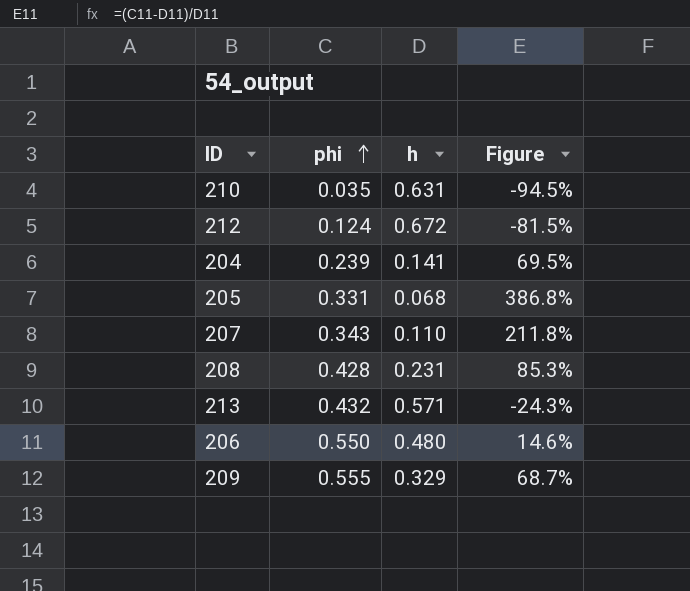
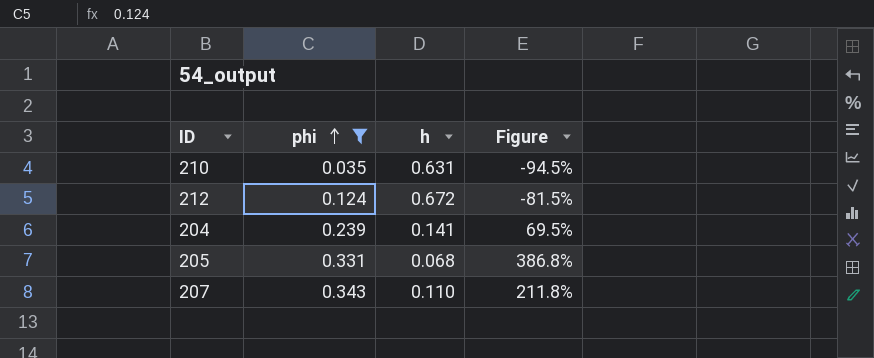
filter: none -> phi <= 0.343

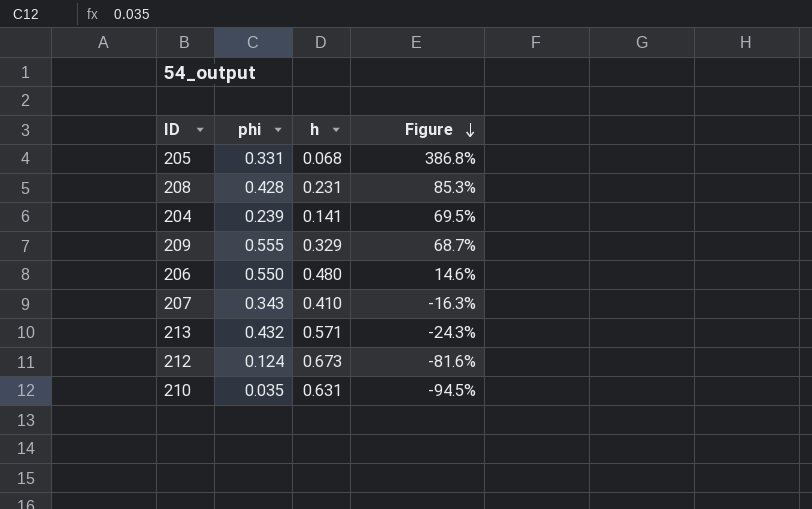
filter: phi <= 0.343 -> none
row order: phi ascending -> Figure descending
207 | h: 0.110 -> 0.410
207 | Figure: 211.8% -> -16.3%
212 | h: 0.672 -> 0.673
212 | Figure: -81.5% -> -81.6%

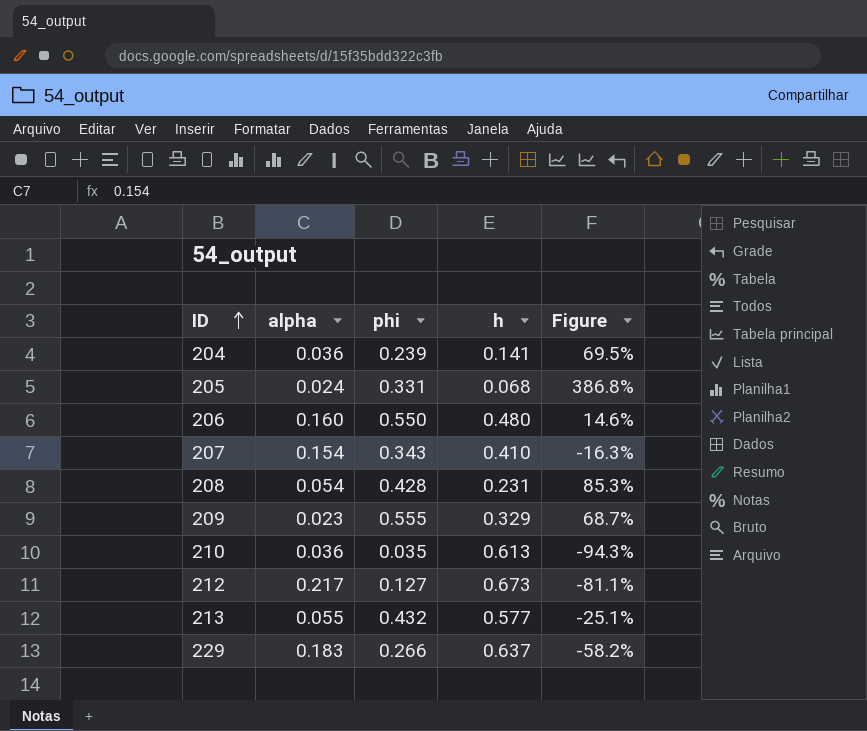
row order: Figure descending -> ID ascending
column alpha | position: none -> 2
210 | h: 0.631 -> 0.613
210 | Figure: -94.5% -> -94.3%
212 | phi: 0.124 -> 0.127
212 | Figure: -81.6% -> -81.1%
213 | h: 0.571 -> 0.577
213 | Figure: -24.3% -> -25.1%
row 229: none -> 0.183 | 0.266 | 0.637 | -58.2%

